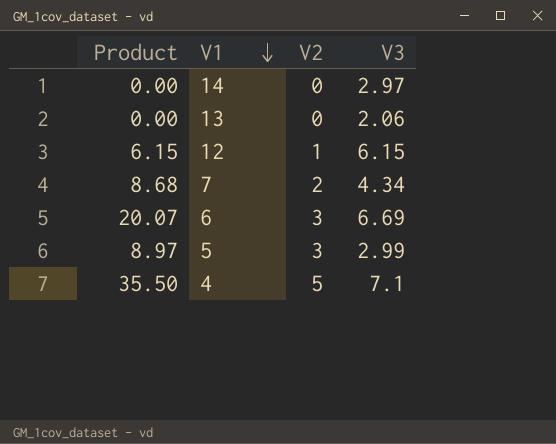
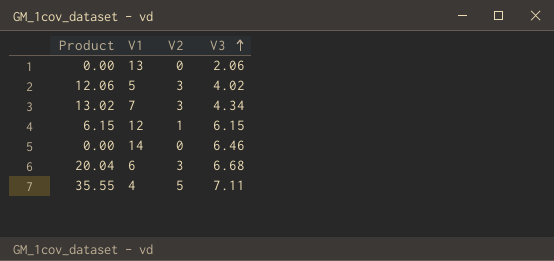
row order: V1 descending -> V3 ascending
5 | Product: 8.97 -> 12.06
5 | V3: 2.99 -> 4.02
7 | Product: 8.68 -> 13.02
7 | V2: 2 -> 3
14 | V3: 2.97 -> 6.46
6 | Product: 20.07 -> 20.04
6 | V3: 6.69 -> 6.68
4 | Product: 35.50 -> 35.55
4 | V3: 7.1 -> 7.11

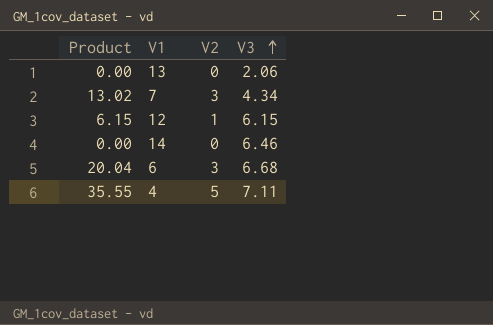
row 5: 12.06 | 3 | 4.02 -> none

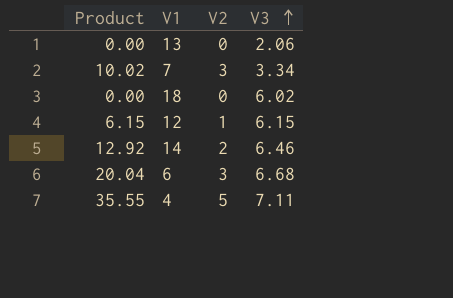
7 | Product: 13.02 -> 10.02
7 | V3: 4.34 -> 3.34
row 18: none -> 0.00 | 0 | 6.02
14 | Product: 0.00 -> 12.92
14 | V2: 0 -> 2

